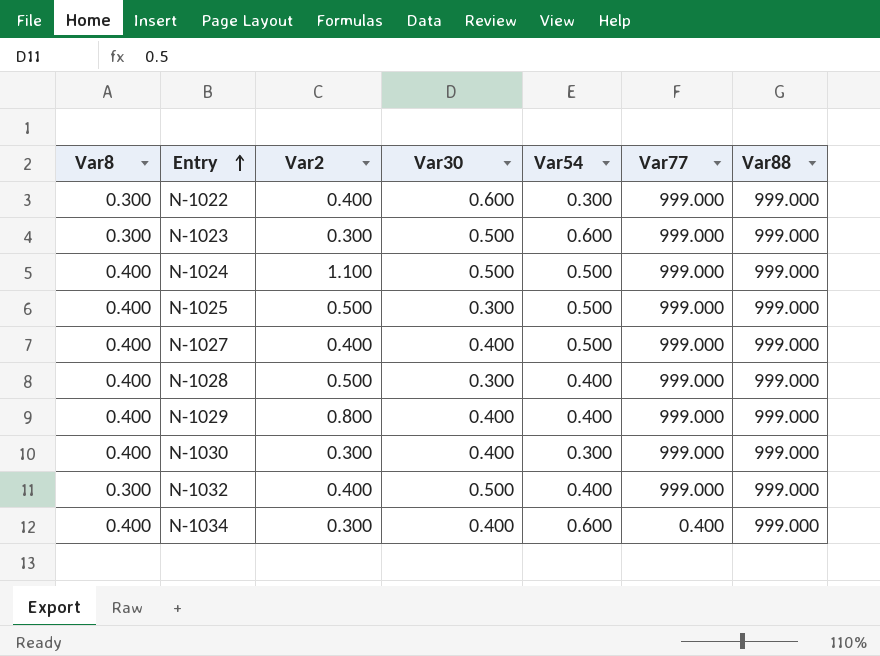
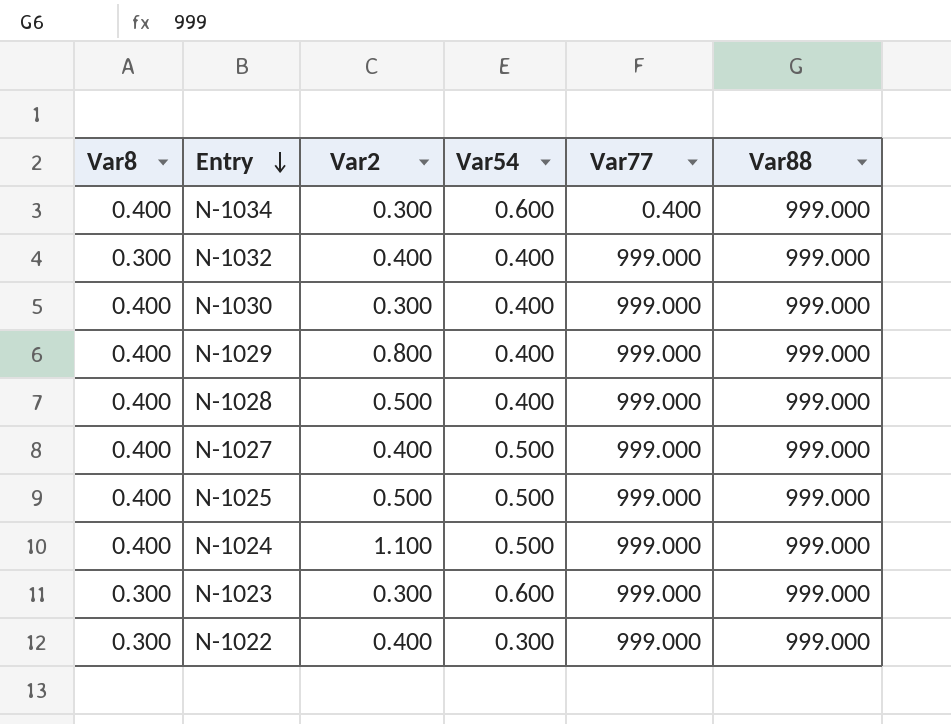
row order: Entry ascending -> Entry descending
column Var30 | position: 4 -> none
N-1030 | Var54: 0.300 -> 0.400

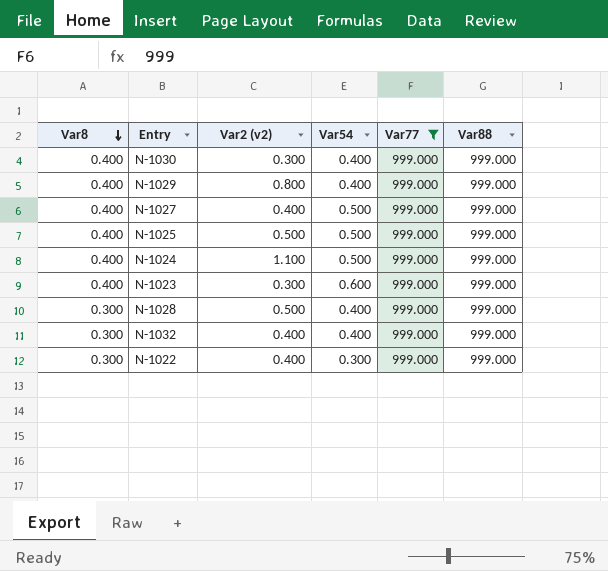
filter: none -> Var77 = 999.000
row order: Entry descending -> Var8 descending
column name: Var2 -> Var2 (v2)
N-1023 | Var8: 0.300 -> 0.400
N-1028 | Var8: 0.400 -> 0.300

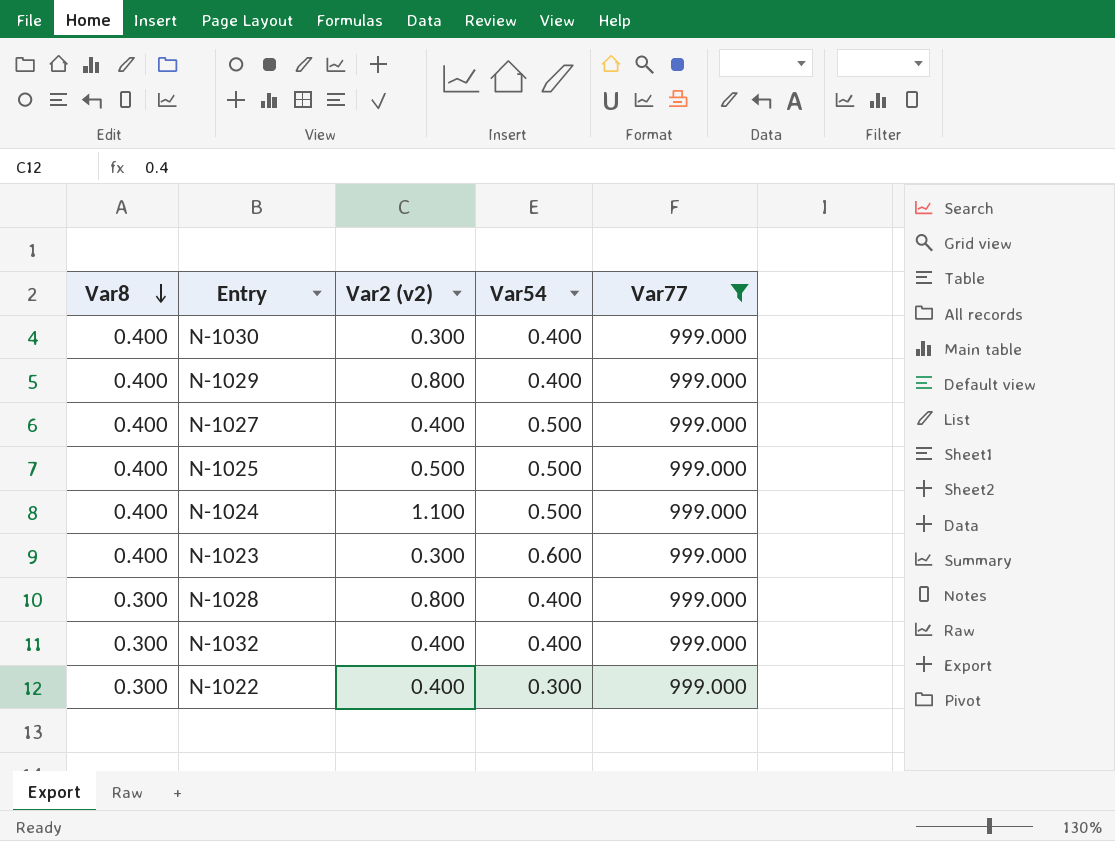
column Var88 | position: 6 -> none
N-1028 | Var2 (v2): 0.500 -> 0.800

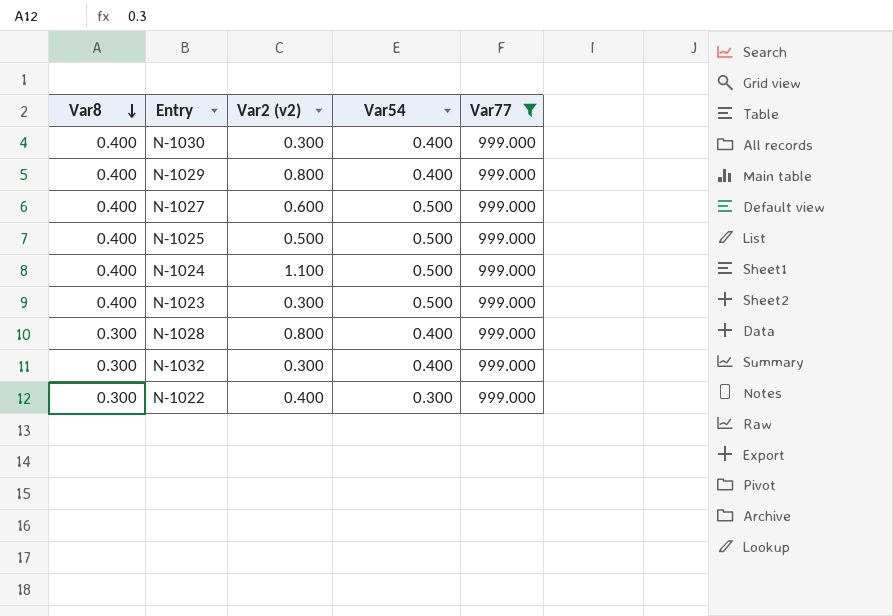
N-1027 | Var2 (v2): 0.400 -> 0.600
N-1023 | Var54: 0.600 -> 0.500
N-1032 | Var2 (v2): 0.400 -> 0.300

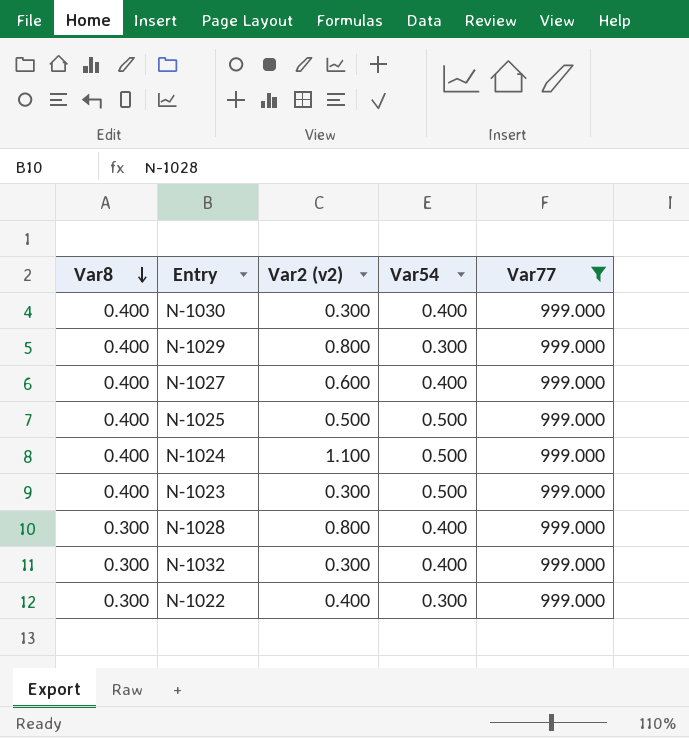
N-1029 | Var54: 0.400 -> 0.300
N-1027 | Var54: 0.500 -> 0.400

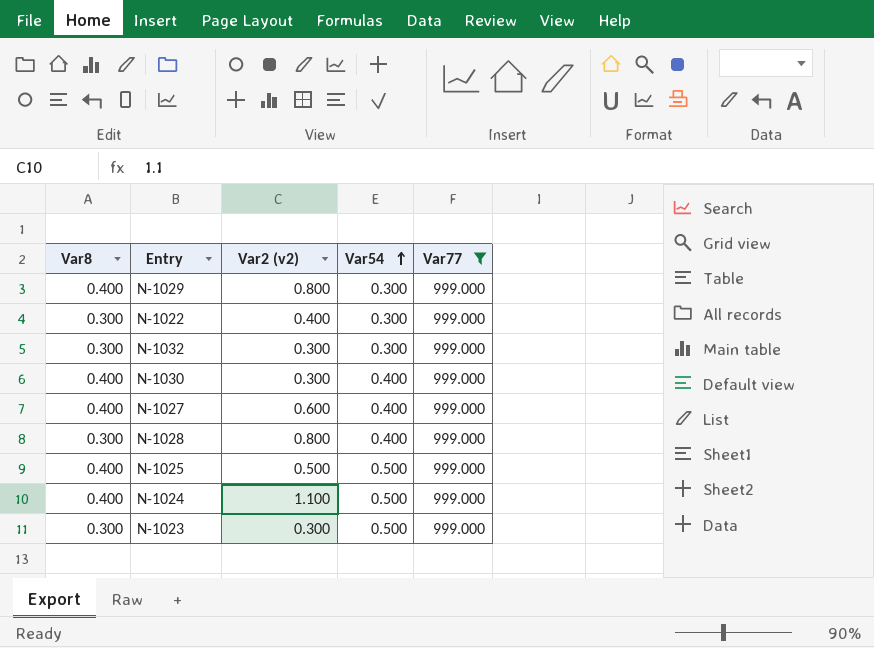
row order: Var8 descending -> Var54 ascending
N-1032 | Var54: 0.400 -> 0.300
N-1023 | Var8: 0.400 -> 0.300

